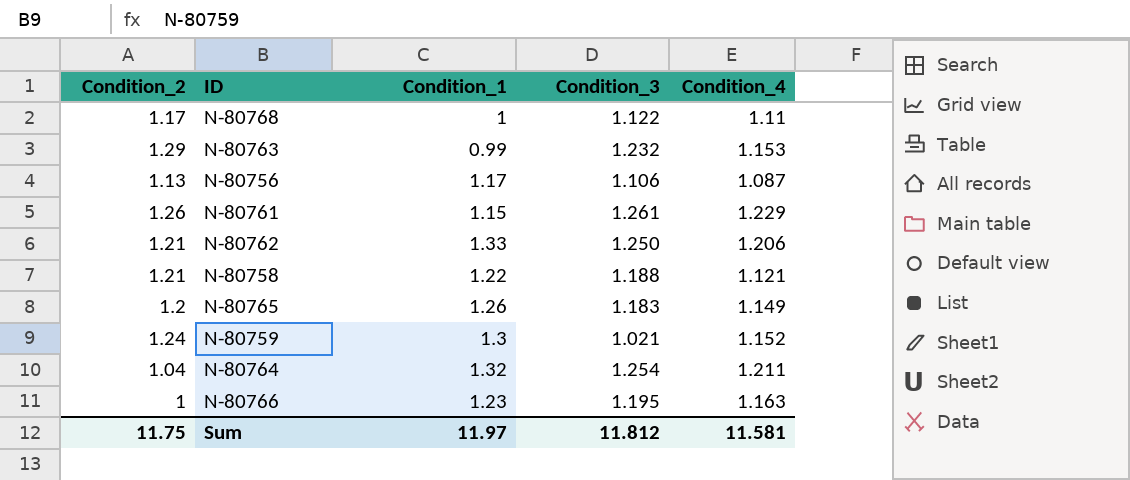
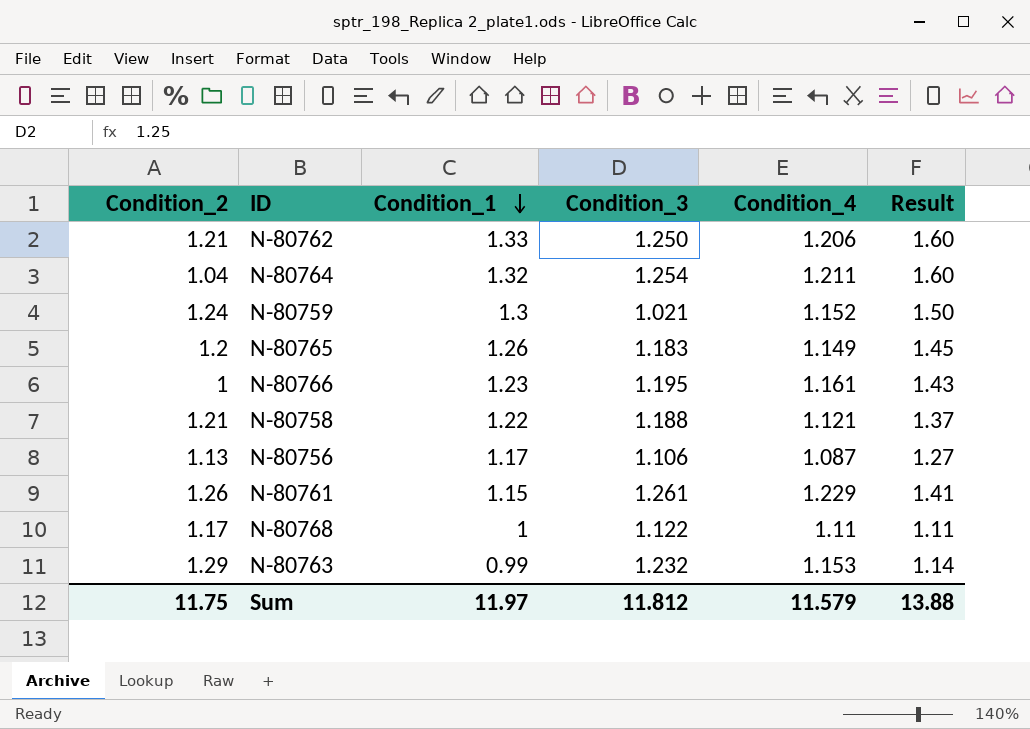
row order: none -> Condition_1 descending
column Result | formula: none -> [Condition_1] * [Condition_4]
N-80766 | Condition_4: 1.163 -> 1.161
Sum | Condition_4: 11.581 -> 11.579

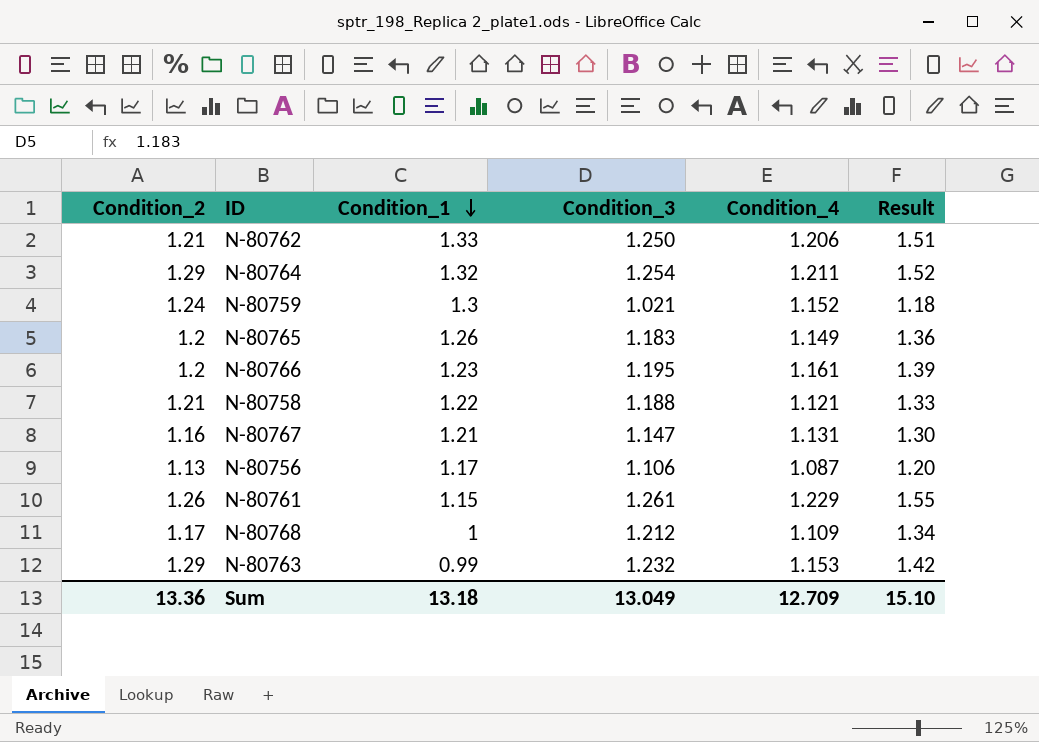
column Result | formula: [Condition_1] * [Condition_4] -> [Condition_3] * [Condition_4]
N-80764 | Condition_2: 1.04 -> 1.29
N-80766 | Condition_2: 1 -> 1.2
row N-80767: none -> 1.16 | 1.21 | 1.147 | 1.131 | 1.30
N-80768 | Condition_3: 1.122 -> 1.212
N-80768 | Condition_4: 1.11 -> 1.109
Sum | Condition_2: 11.75 -> 13.36
Sum | Condition_1: 11.97 -> 13.18
Sum | Condition_3: 11.812 -> 13.049
Sum | Condition_4: 11.579 -> 12.709
Sum | Result: 13.88 -> 15.10

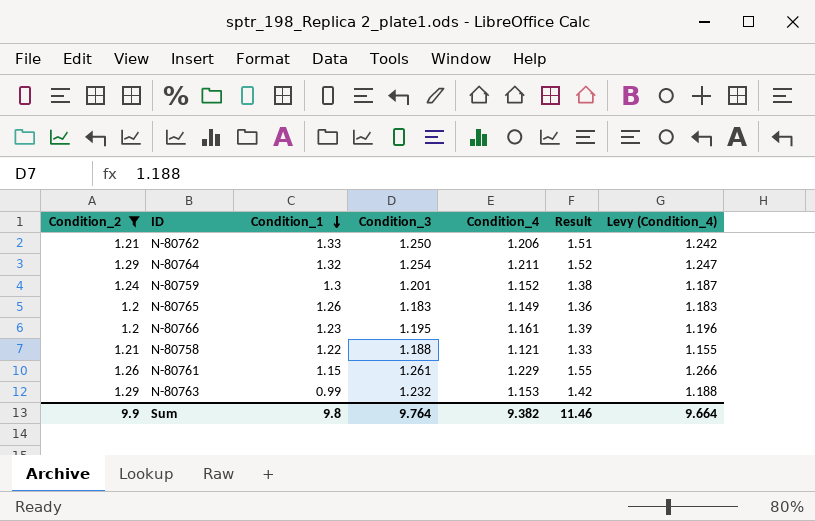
filter: none -> Condition_2 >= 1.2
column Levy (Condition_4) | formula: none -> [Condition_4] * 1.03
N-80759 | Condition_3: 1.021 -> 1.201
N-80759 | Result: 1.18 -> 1.38
Sum | Condition_2: 13.36 -> 9.9
Sum | Condition_1: 13.18 -> 9.8
Sum | Condition_3: 13.049 -> 9.764
Sum | Condition_4: 12.709 -> 9.382
Sum | Result: 15.10 -> 11.46

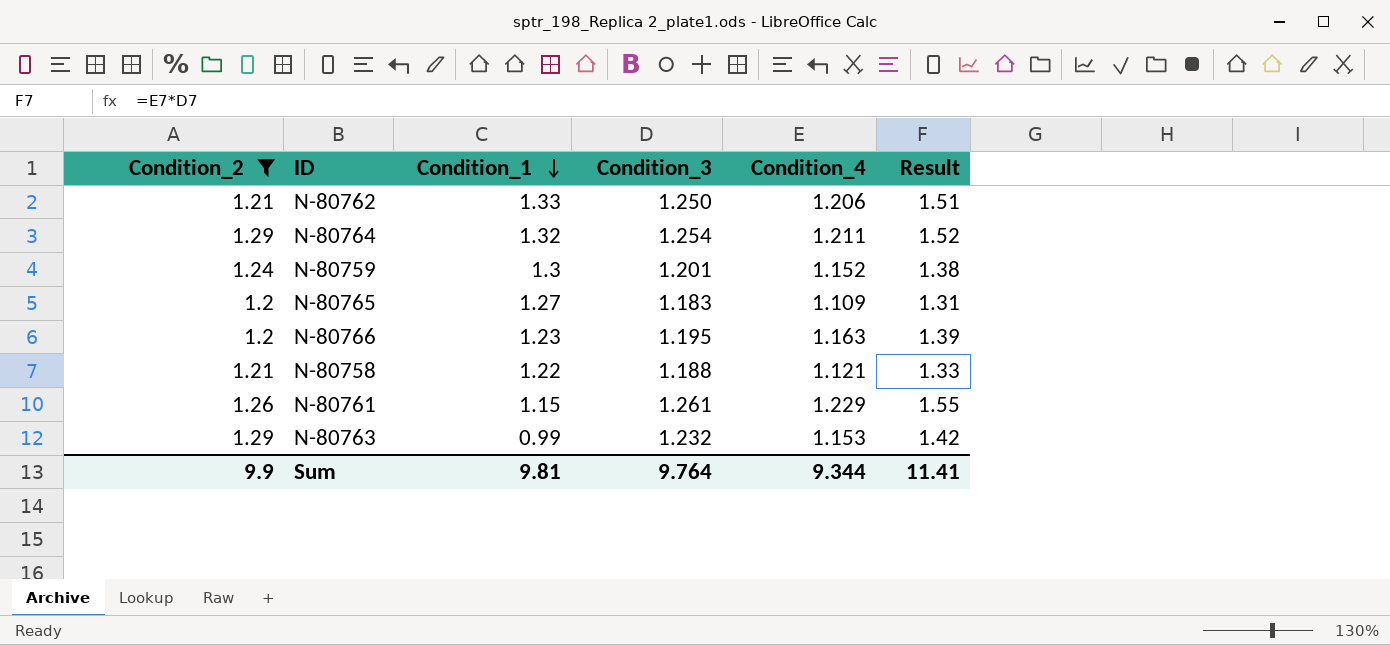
column Levy (Condition_4) | formula: [Condition_4] * 1.03 -> none
N-80765 | Condition_1: 1.26 -> 1.27
N-80765 | Condition_4: 1.149 -> 1.109
N-80765 | Result: 1.36 -> 1.31
N-80766 | Condition_4: 1.161 -> 1.163
Sum | Condition_1: 9.8 -> 9.81
Sum | Condition_4: 9.382 -> 9.344
Sum | Result: 11.46 -> 11.41

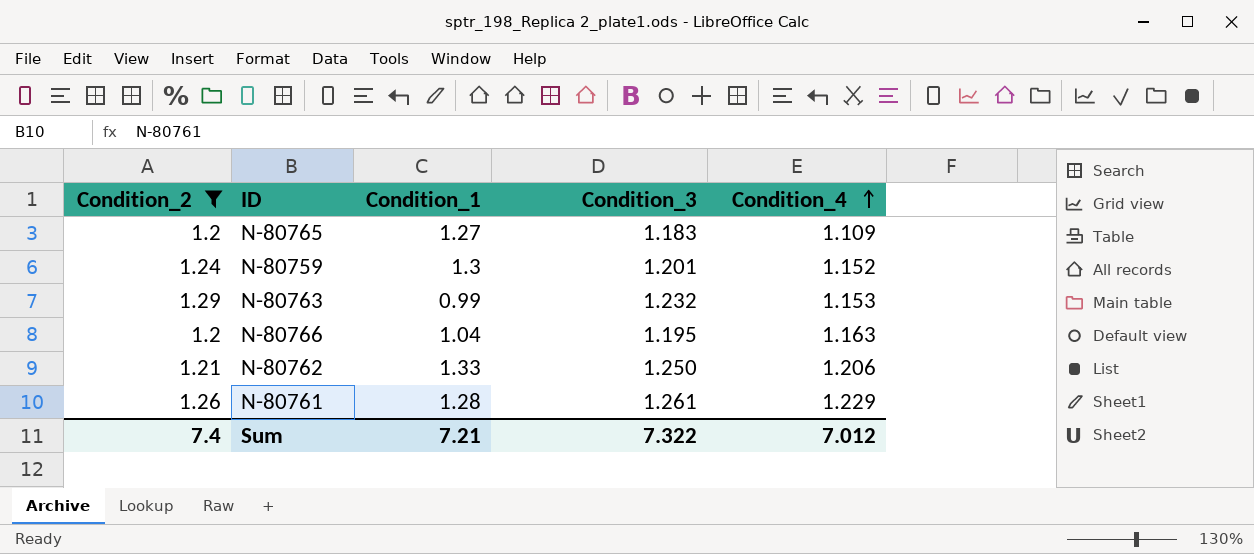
row order: Condition_1 descending -> Condition_4 ascending
column Result | formula: [Condition_3] * [Condition_4] -> none
row N-80764: 1.29 | 1.32 | 1.254 | 1.211 | 1.52 -> none
row N-80758: 1.21 | 1.22 | 1.188 | 1.121 | 1.33 -> none
N-80766 | Condition_1: 1.23 -> 1.04
N-80761 | Condition_1: 1.15 -> 1.28
Sum | Condition_2: 9.9 -> 7.4
Sum | Condition_1: 9.81 -> 7.21
Sum | Condition_3: 9.764 -> 7.322
Sum | Condition_4: 9.344 -> 7.012

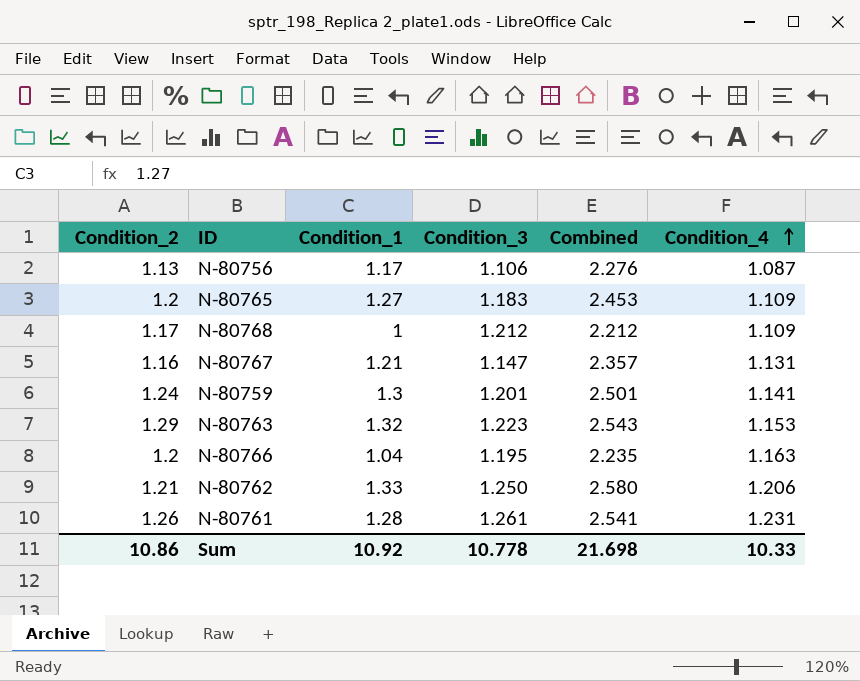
filter: Condition_2 >= 1.2 -> none
column Combined | formula: none -> [Condition_1] + [Condition_3]
N-80759 | Condition_4: 1.152 -> 1.141
N-80763 | Condition_1: 0.99 -> 1.32
N-80763 | Condition_3: 1.232 -> 1.223
N-80761 | Condition_4: 1.229 -> 1.231
Sum | Condition_2: 7.4 -> 10.86
Sum | Condition_1: 7.21 -> 10.92
Sum | Condition_3: 7.322 -> 10.778
Sum | Condition_4: 7.012 -> 10.33

